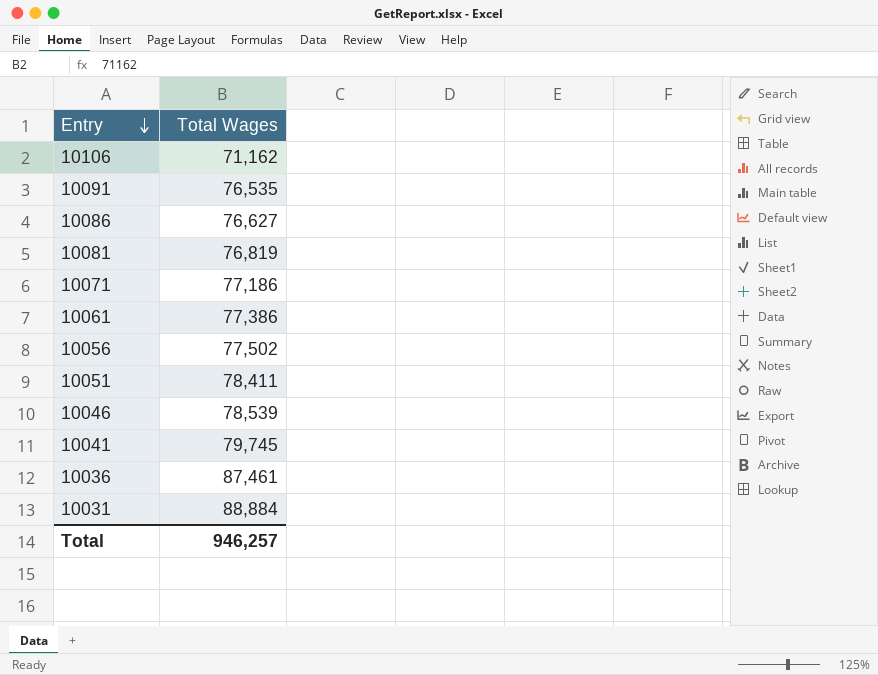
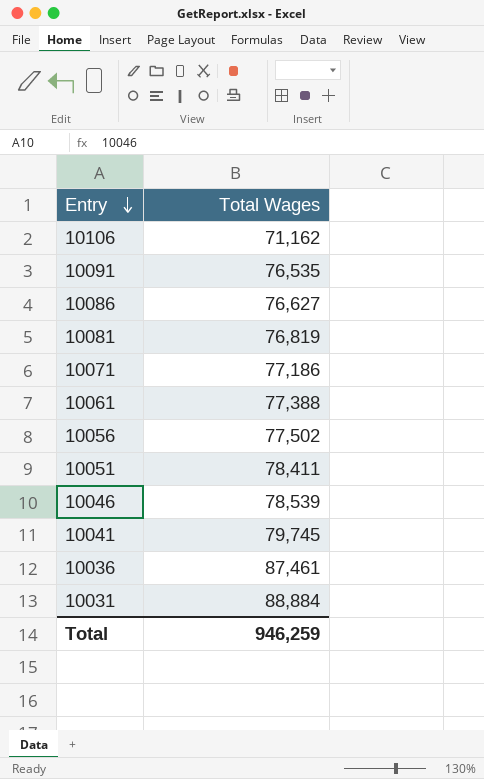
10061 | Total Wages: 77,386 -> 77,388
Total | Total Wages: 946,257 -> 946,259

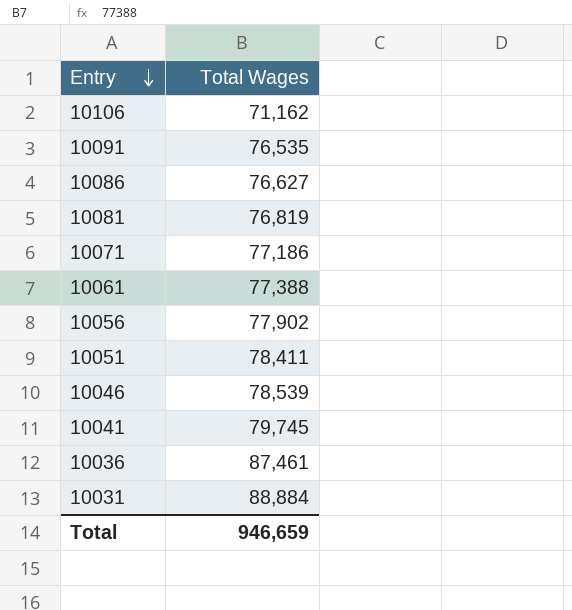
10056 | Total Wages: 77,502 -> 77,902
Total | Total Wages: 946,259 -> 946,659

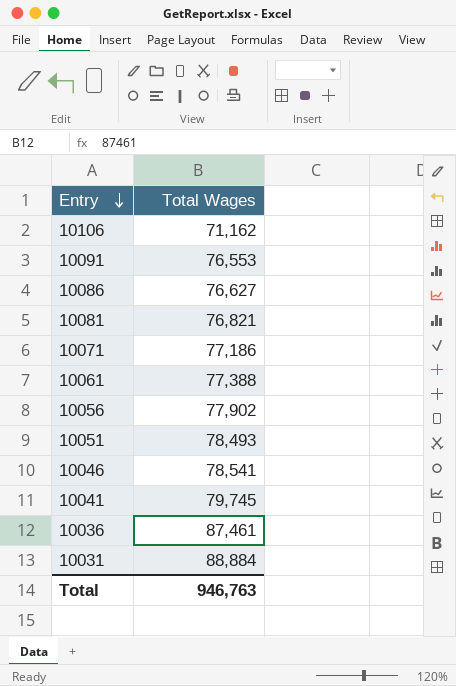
10091 | Total Wages: 76,535 -> 76,553
10081 | Total Wages: 76,819 -> 76,821
10051 | Total Wages: 78,411 -> 78,493
10046 | Total Wages: 78,539 -> 78,541
Total | Total Wages: 946,659 -> 946,763

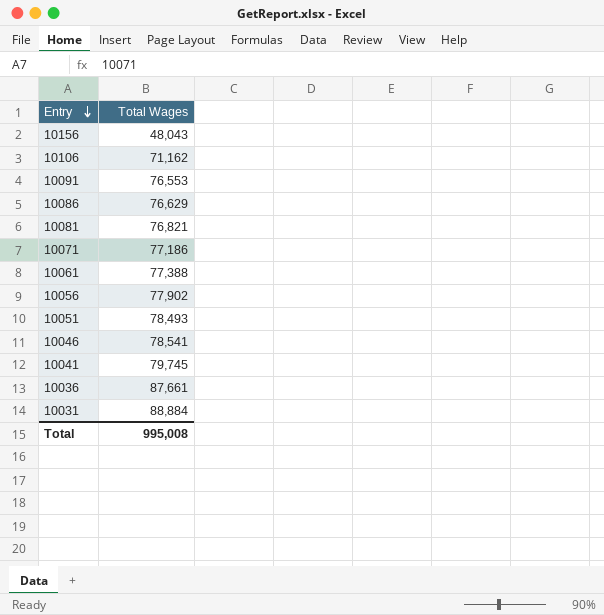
row 10156: none -> 48,043
10086 | Total Wages: 76,627 -> 76,629
10036 | Total Wages: 87,461 -> 87,661
Total | Total Wages: 946,763 -> 995,008

